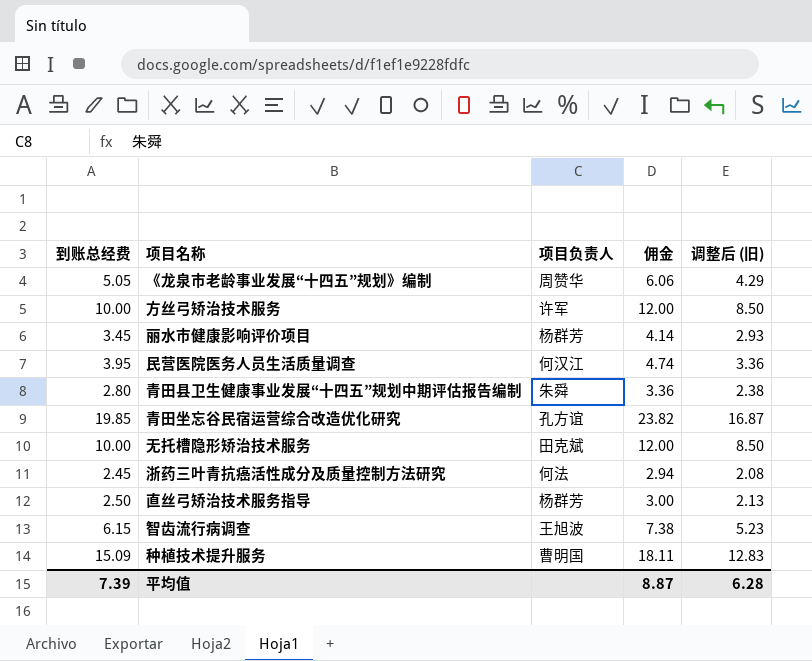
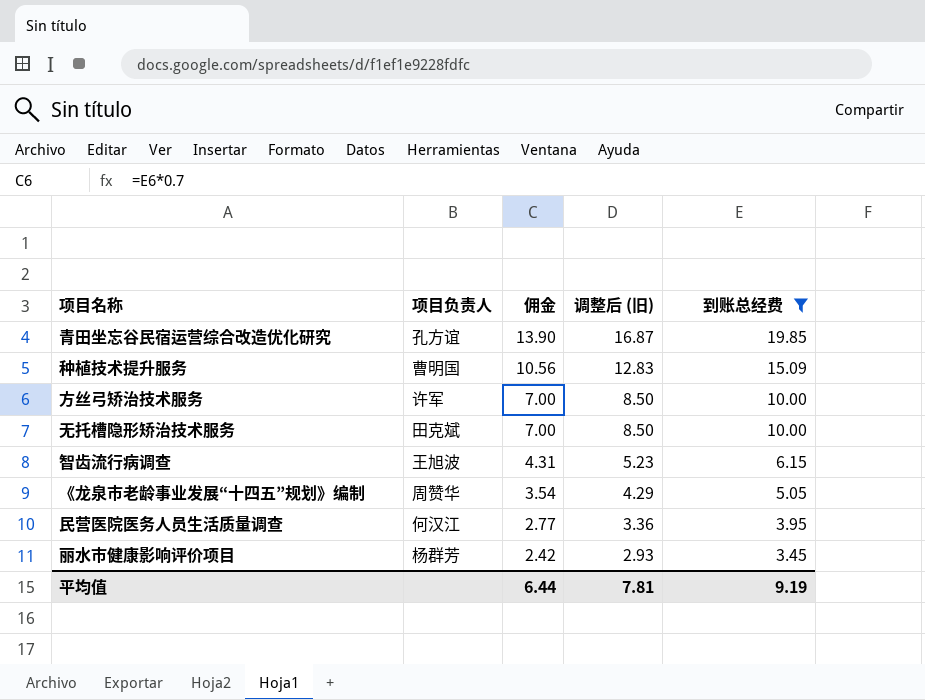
filter: none -> 到账总经费 >= 3.45
row order: none -> 佣金 descending
column 佣金 | formula: [到账总经费] * 1.2 -> [到账总经费] * 0.7
column 到账总经费 | position: 1 -> 5
平均值 | 佣金: 8.87 -> 6.44
平均值 | 调整后 (旧): 6.28 -> 7.81
平均值 | 到账总经费: 7.39 -> 9.19

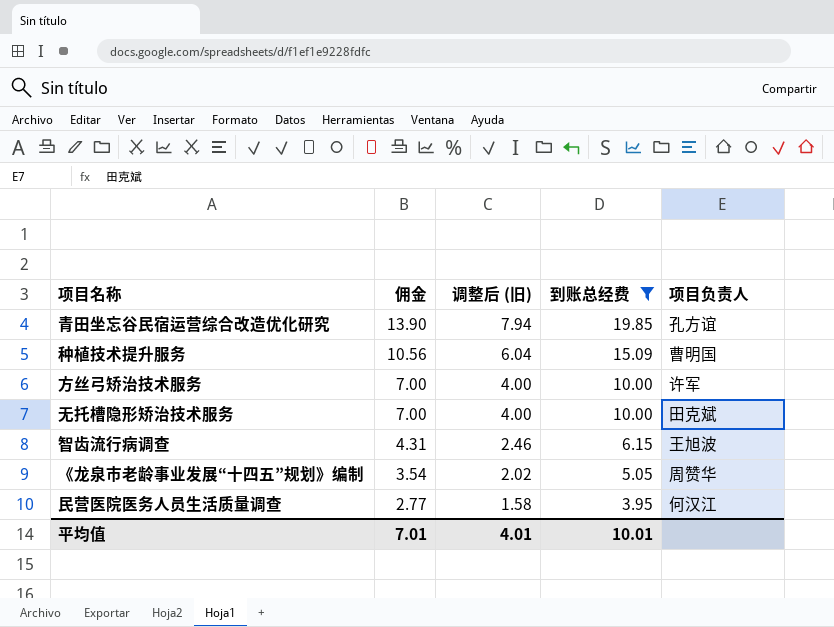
column 调整后 (旧) | formula: [到账总经费] * 0.85 -> [到账总经费] * 0.4
column 项目负责人 | position: 2 -> 5
row 丽水市健康影响评价项目: 杨群芳 | 2.42 | 2.93 | 3.45 -> none
平均值 | 佣金: 6.44 -> 7.01
平均值 | 调整后 (旧): 7.81 -> 4.01
平均值 | 到账总经费: 9.19 -> 10.01

